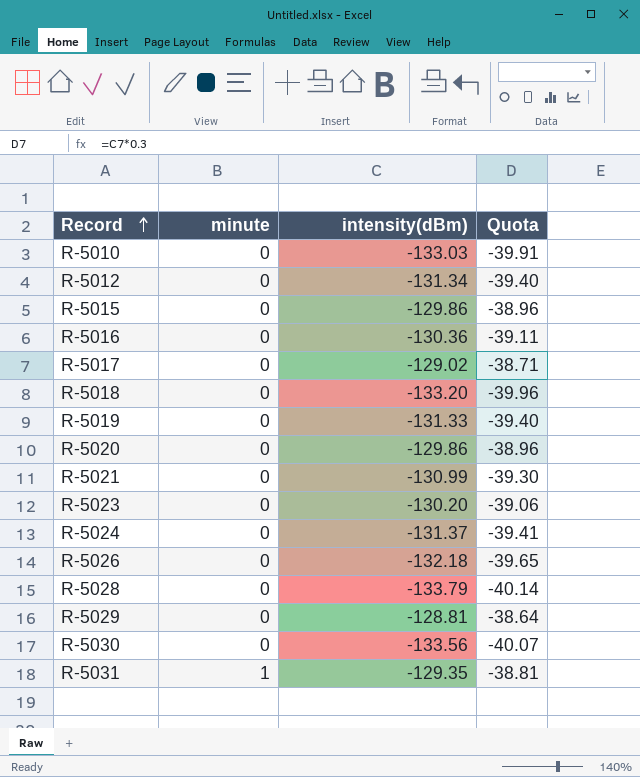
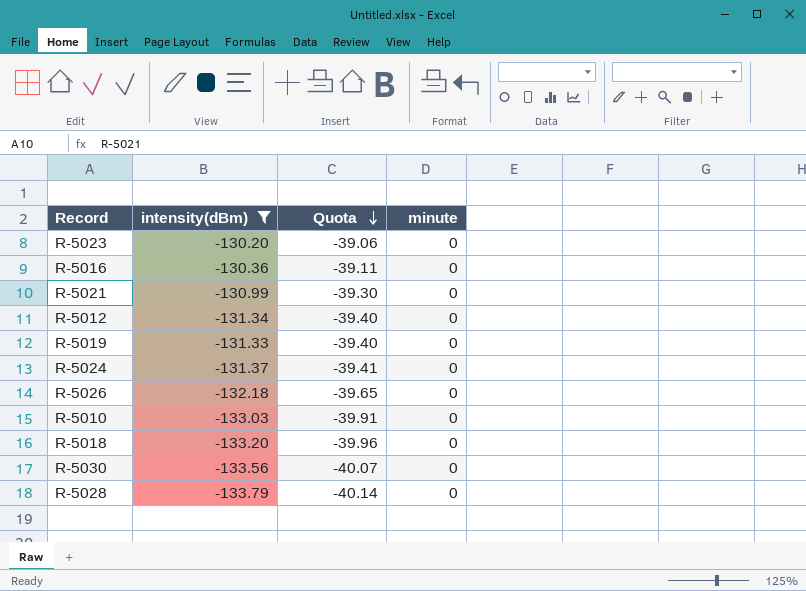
filter: none -> intensity(dBm) <= -130.20
row order: Record ascending -> Quota descending
column minute | position: 2 -> 4

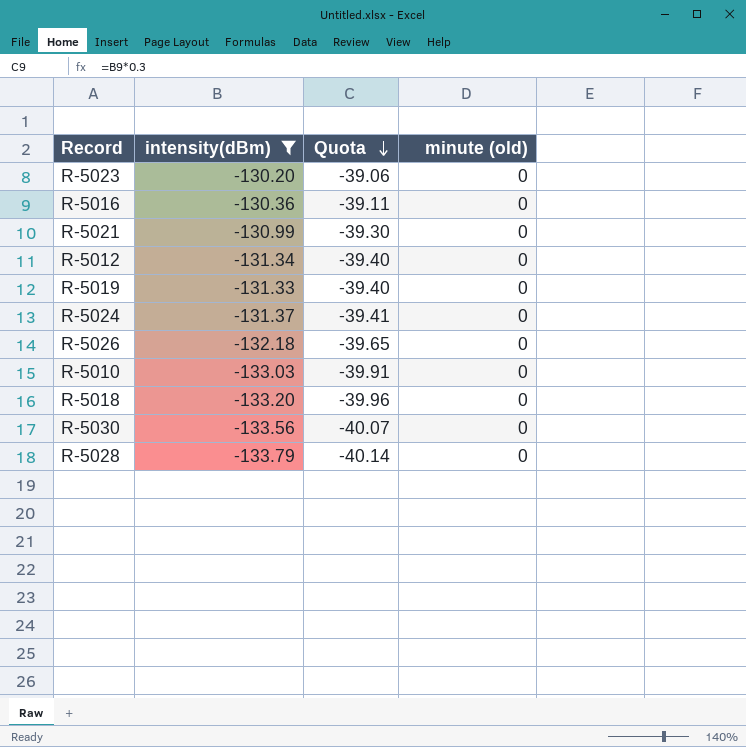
column name: minute -> minute (old)

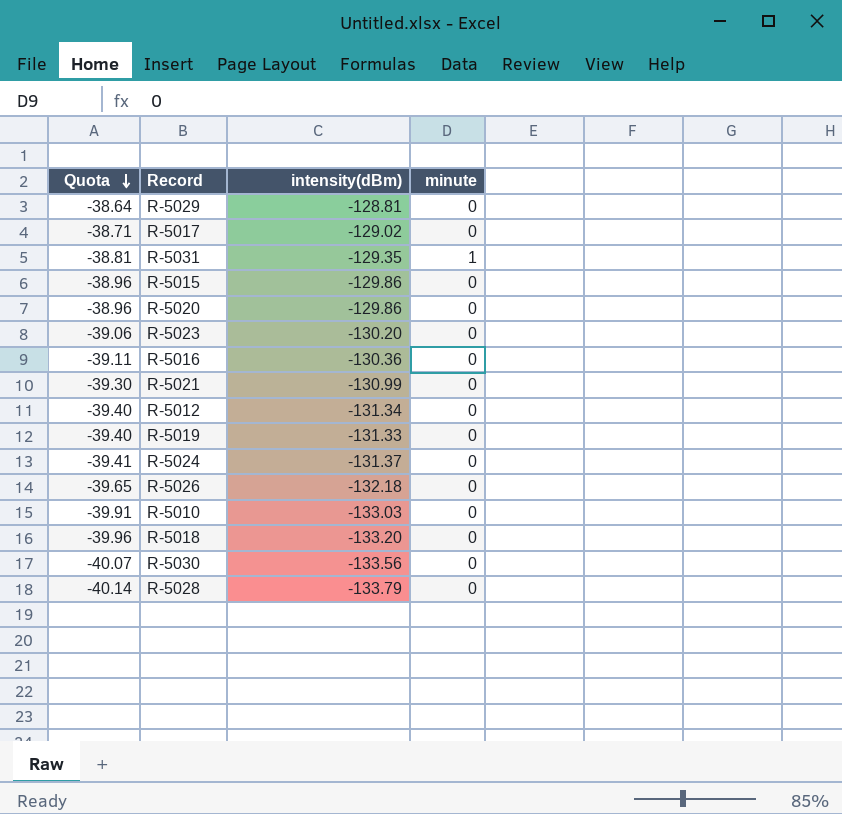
filter: intensity(dBm) <= -130.20 -> none
column Quota | position: 3 -> 1
column name: minute (old) -> minute

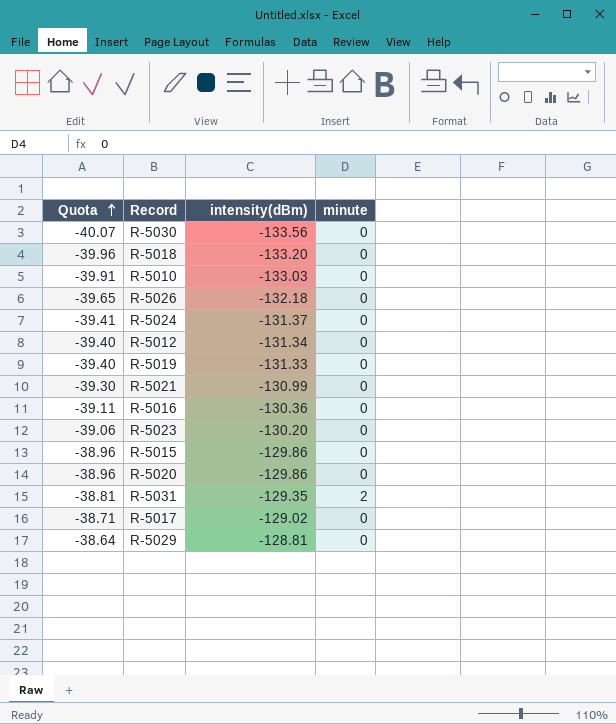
row order: Quota descending -> Quota ascending
row R-5028: -40.14 | -133.79 | 0 -> none
R-5031 | minute: 1 -> 2

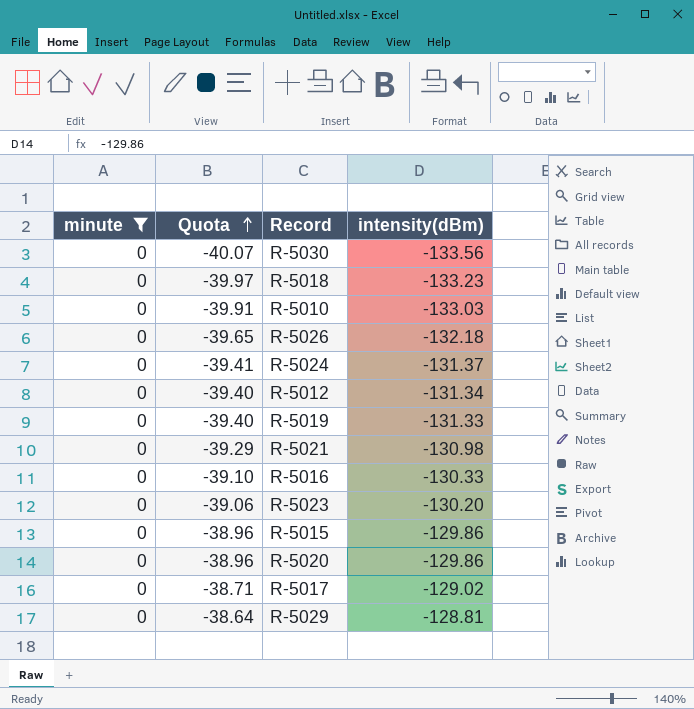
filter: none -> minute = 0
column minute | position: 4 -> 1
R-5018 | Quota: -39.96 -> -39.97
R-5018 | intensity(dBm): -133.20 -> -133.23
R-5021 | Quota: -39.30 -> -39.29
R-5021 | intensity(dBm): -130.99 -> -130.98
R-5016 | Quota: -39.11 -> -39.10
R-5016 | intensity(dBm): -130.36 -> -130.33

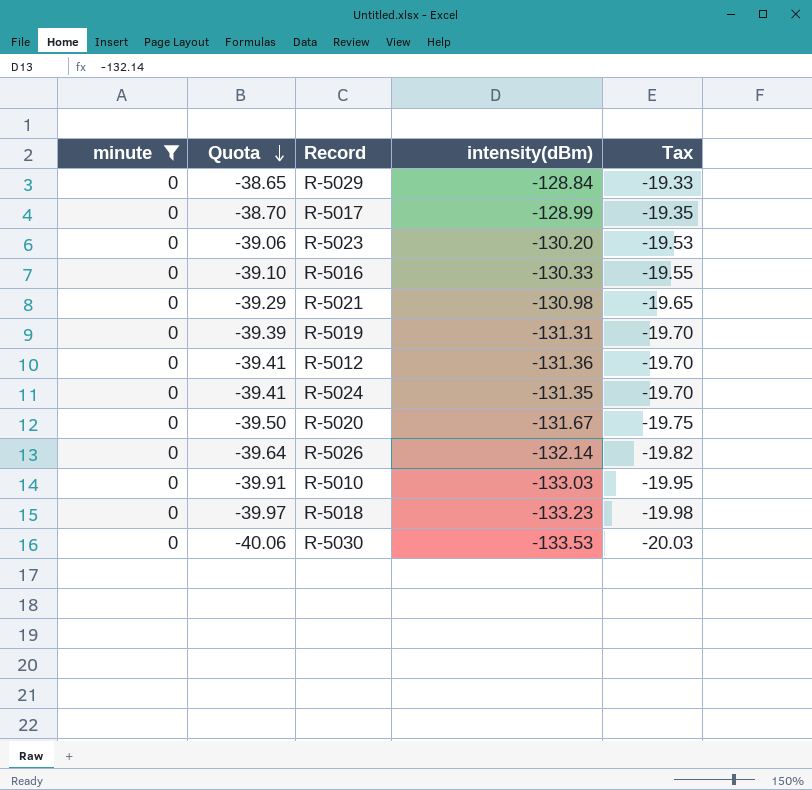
row order: Quota ascending -> Quota descending
column Tax | formula: none -> [intensity(dBm)] * 0.15
row R-5015: 0 | -38.96 | -129.86 -> none
R-5029 | Quota: -38.64 -> -38.65
R-5029 | intensity(dBm): -128.81 -> -128.84
R-5017 | Quota: -38.71 -> -38.70
R-5017 | intensity(dBm): -129.02 -> -128.99
R-5019 | Quota: -39.40 -> -39.39
R-5019 | intensity(dBm): -131.33 -> -131.31
R-5012 | Quota: -39.40 -> -39.41
R-5012 | intensity(dBm): -131.34 -> -131.36
R-5024 | intensity(dBm): -131.37 -> -131.35
R-5020 | Quota: -38.96 -> -39.50
R-5020 | intensity(dBm): -129.86 -> -131.67
R-5026 | Quota: -39.65 -> -39.64
R-5026 | intensity(dBm): -132.18 -> -132.14
R-5030 | Quota: -40.07 -> -40.06
R-5030 | intensity(dBm): -133.56 -> -133.53

